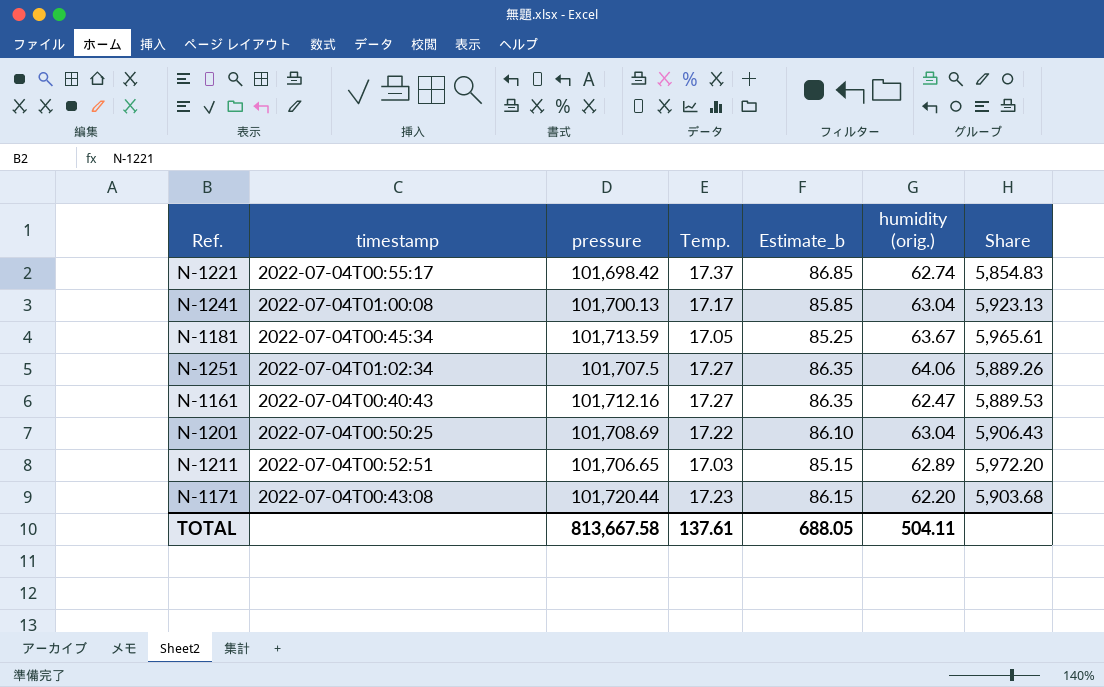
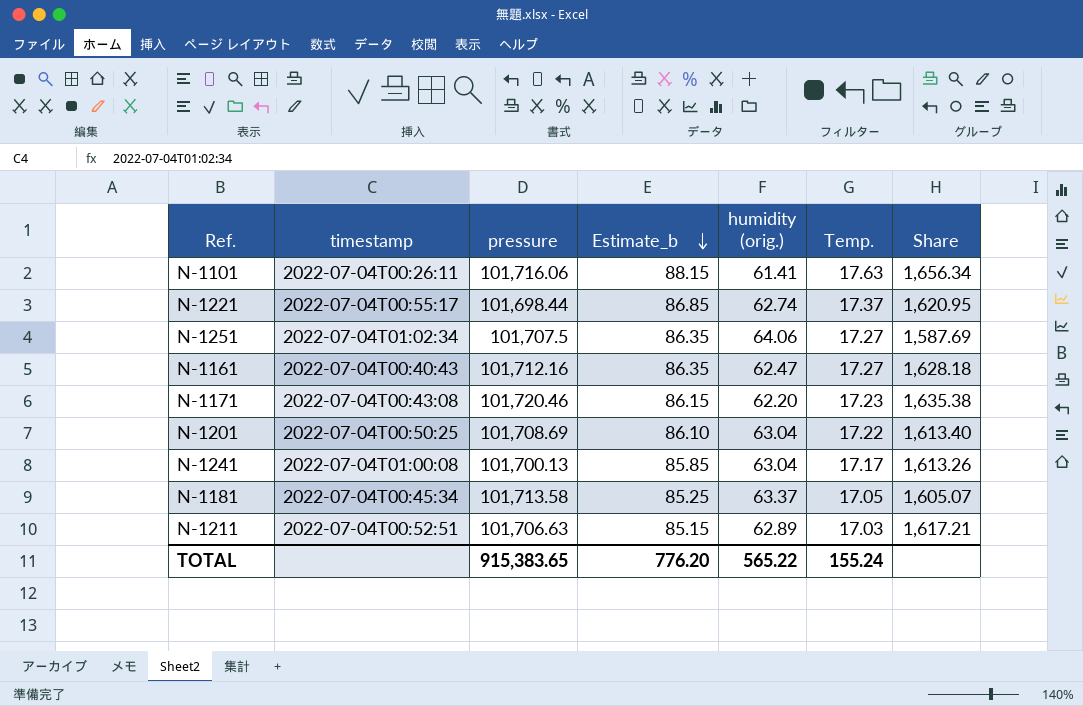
row order: none -> Estimate_b descending
column Temp. | position: 4 -> 6
column Share | formula: [pressure] / [Temp.] -> [pressure] / [humidity (orig.)]
row N-1101: none -> 2022-07-04T00:26:11 | 101,716.06 | 88.15 | 61.41 | 17.63 | 1,656.34
N-1221 | pressure: 101,698.42 -> 101,698.44
N-1171 | pressure: 101,720.44 -> 101,720.46
N-1181 | pressure: 101,713.59 -> 101,713.58
N-1181 | humidity (orig.): 63.67 -> 63.37
N-1211 | pressure: 101,706.65 -> 101,706.63
TOTAL | pressure: 813,667.58 -> 915,383.65
TOTAL | Estimate_b: 688.05 -> 776.20
TOTAL | humidity (orig.): 504.11 -> 565.22
TOTAL | Temp.: 137.61 -> 155.24

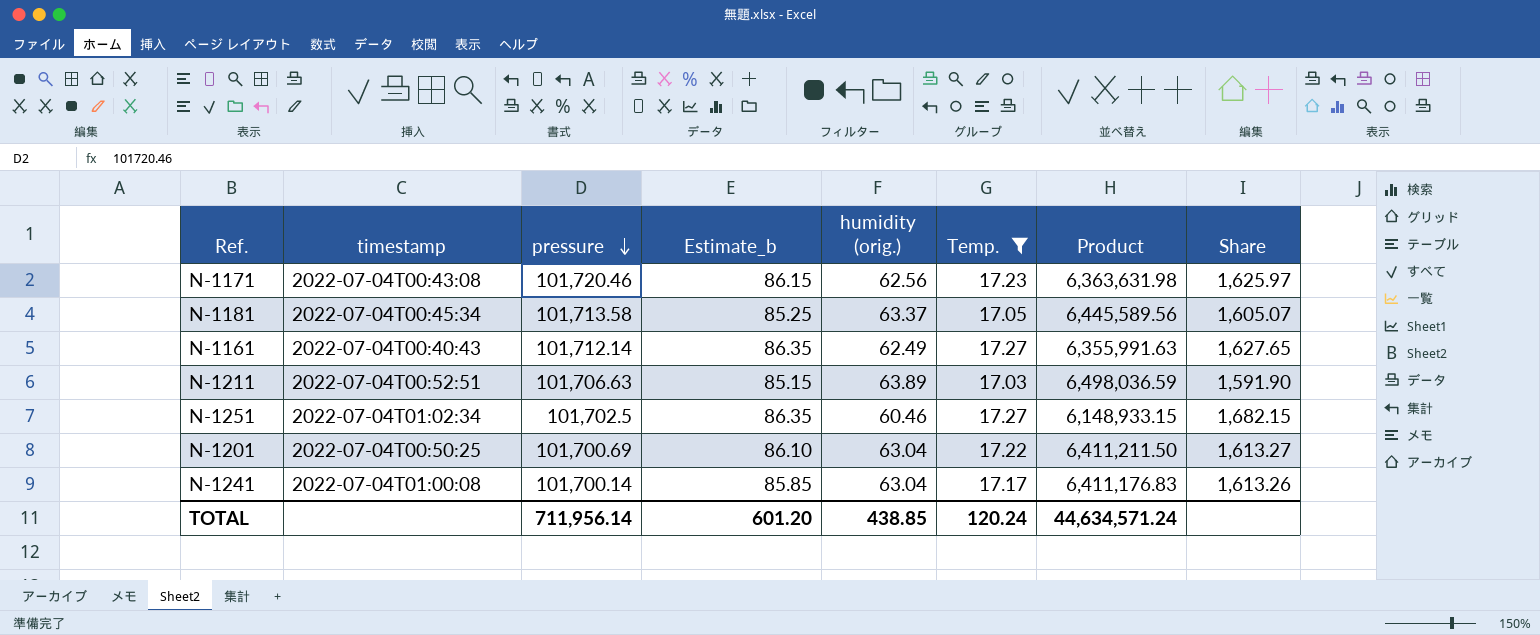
filter: none -> Temp. <= 17.27
row order: Estimate_b descending -> pressure descending
column Product | formula: none -> [pressure] * [humidity (orig.)]
N-1171 | humidity (orig.): 62.20 -> 62.56
N-1171 | Share: 1,635.38 -> 1,625.97
N-1161 | pressure: 101,712.16 -> 101,712.14
N-1161 | humidity (orig.): 62.47 -> 62.49
N-1161 | Share: 1,628.18 -> 1,627.65
N-1211 | humidity (orig.): 62.89 -> 63.89
N-1211 | Share: 1,617.21 -> 1,591.90
N-1251 | pressure: 101,707.5 -> 101,702.5
N-1251 | humidity (orig.): 64.06 -> 60.46
N-1251 | Share: 1,587.69 -> 1,682.15
N-1201 | pressure: 101,708.69 -> 101,700.69
N-1201 | Share: 1,613.40 -> 1,613.27
N-1241 | pressure: 101,700.13 -> 101,700.14
TOTAL | pressure: 915,383.65 -> 711,956.14
TOTAL | Estimate_b: 776.20 -> 601.20
TOTAL | humidity (orig.): 565.22 -> 438.85
TOTAL | Temp.: 155.24 -> 120.24

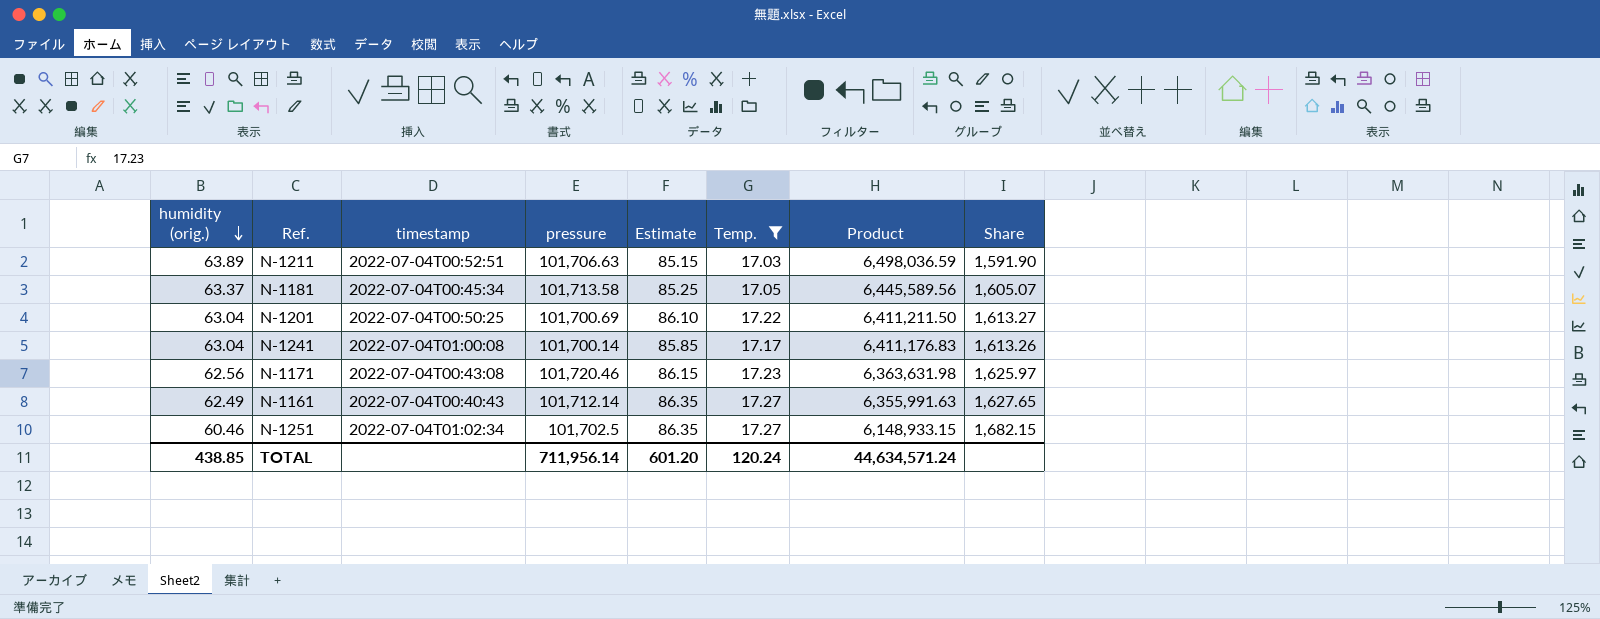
row order: pressure descending -> humidity (orig.) descending
column humidity (orig.) | position: 5 -> 1
column name: Estimate_b -> Estimate

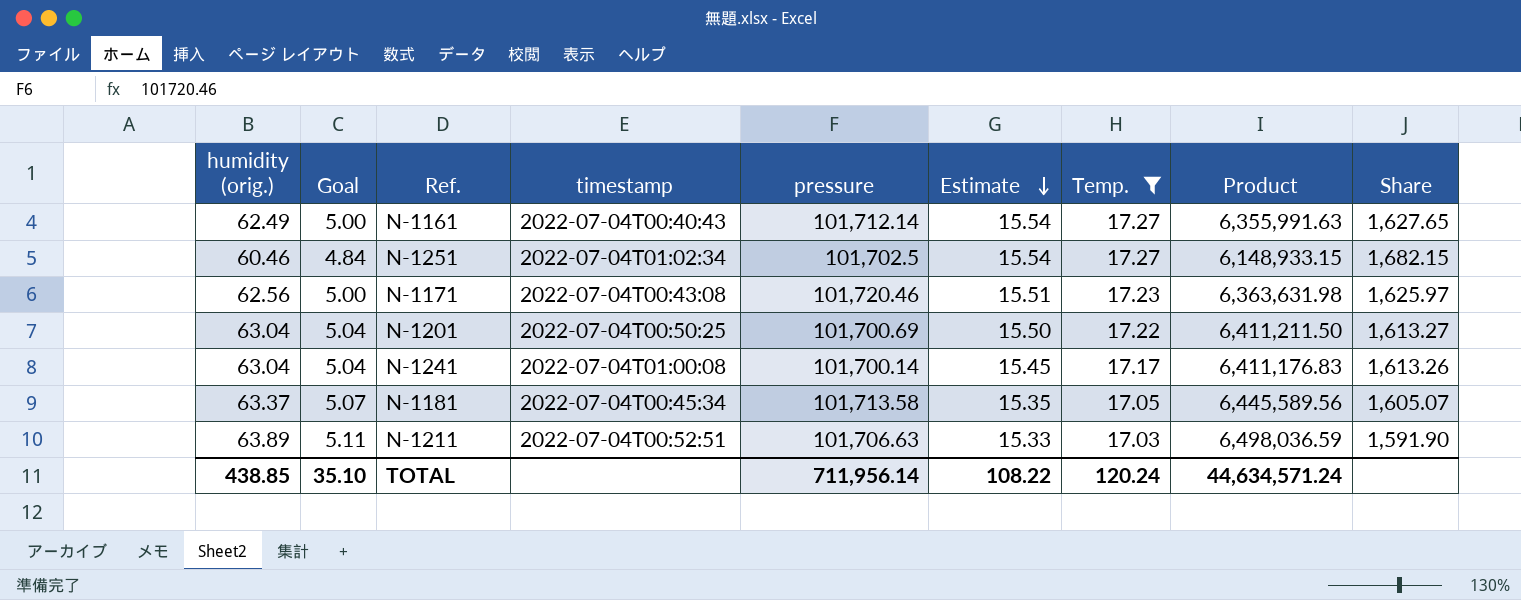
row order: humidity (orig.) descending -> Estimate descending
column Goal | formula: none -> [humidity (orig.)] * 0.08
column Estimate | formula: [Temp.] * 5 -> [Temp.] * 0.9
TOTAL | Estimate: 601.20 -> 108.22

